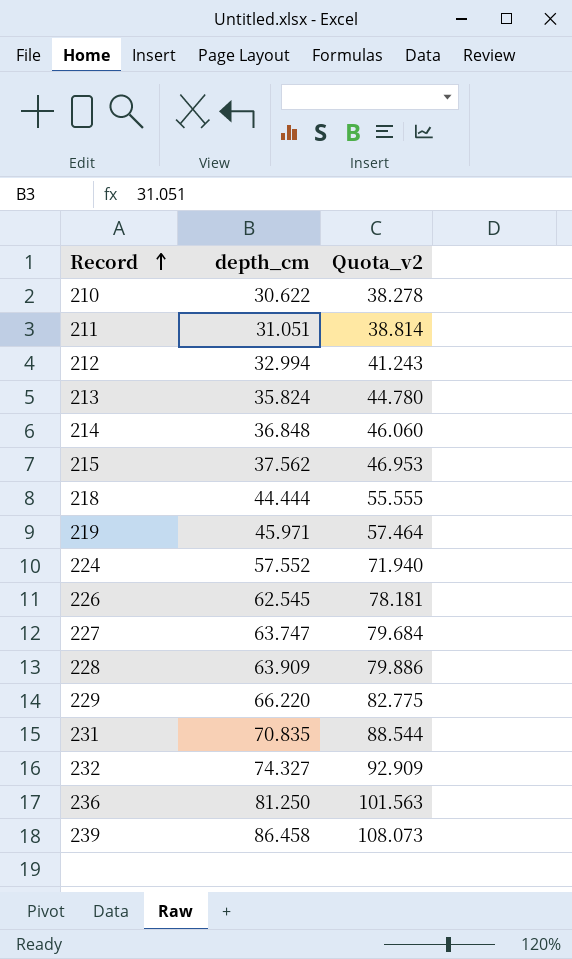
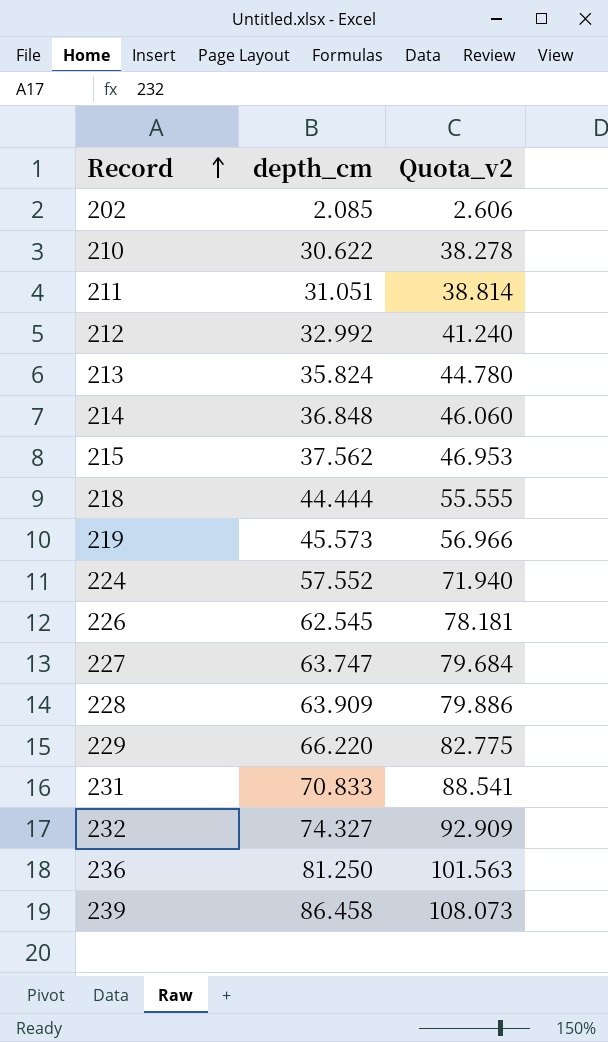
row 202: none -> 2.085 | 2.606
212 | depth_cm: 32.994 -> 32.992
212 | Quota_v2: 41.243 -> 41.240
219 | depth_cm: 45.971 -> 45.573
219 | Quota_v2: 57.464 -> 56.966
231 | depth_cm: 70.835 -> 70.833
231 | Quota_v2: 88.544 -> 88.541

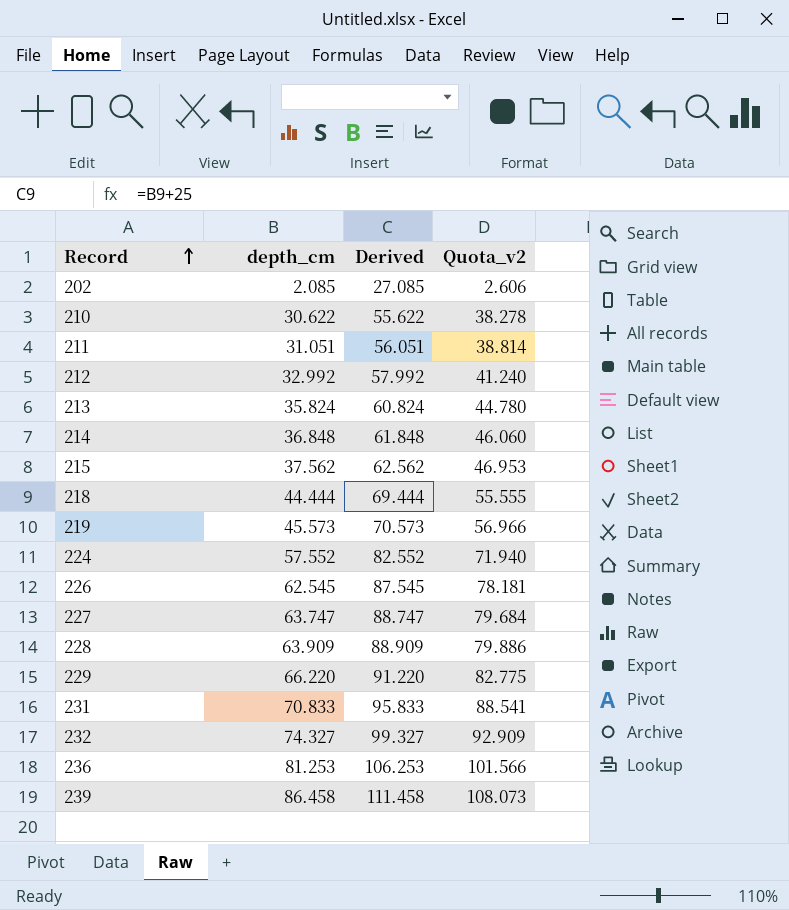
column Derived | formula: none -> [depth_cm] + 25
236 | depth_cm: 81.250 -> 81.253
236 | Quota_v2: 101.563 -> 101.566

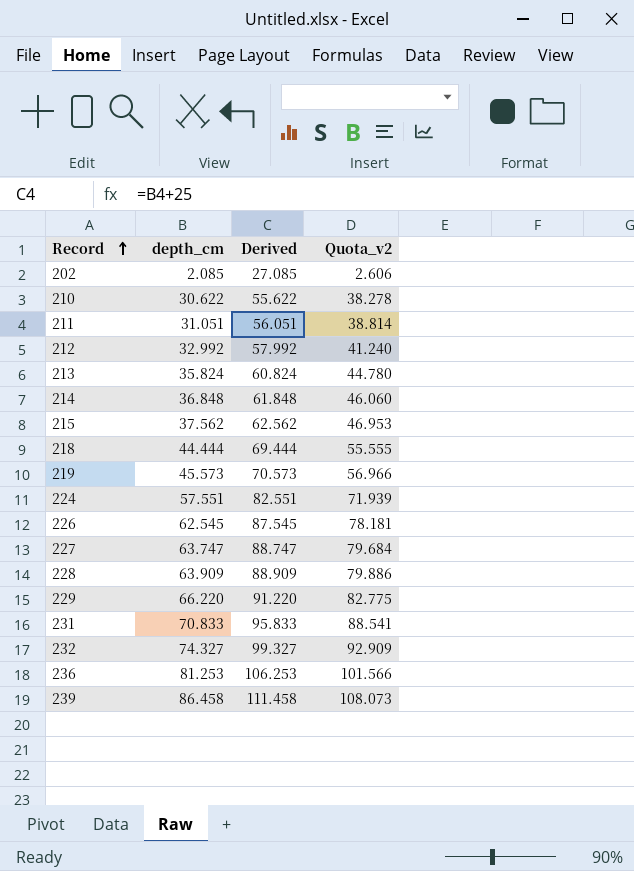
224 | depth_cm: 57.552 -> 57.551
224 | Derived: 82.552 -> 82.551
224 | Quota_v2: 71.940 -> 71.939

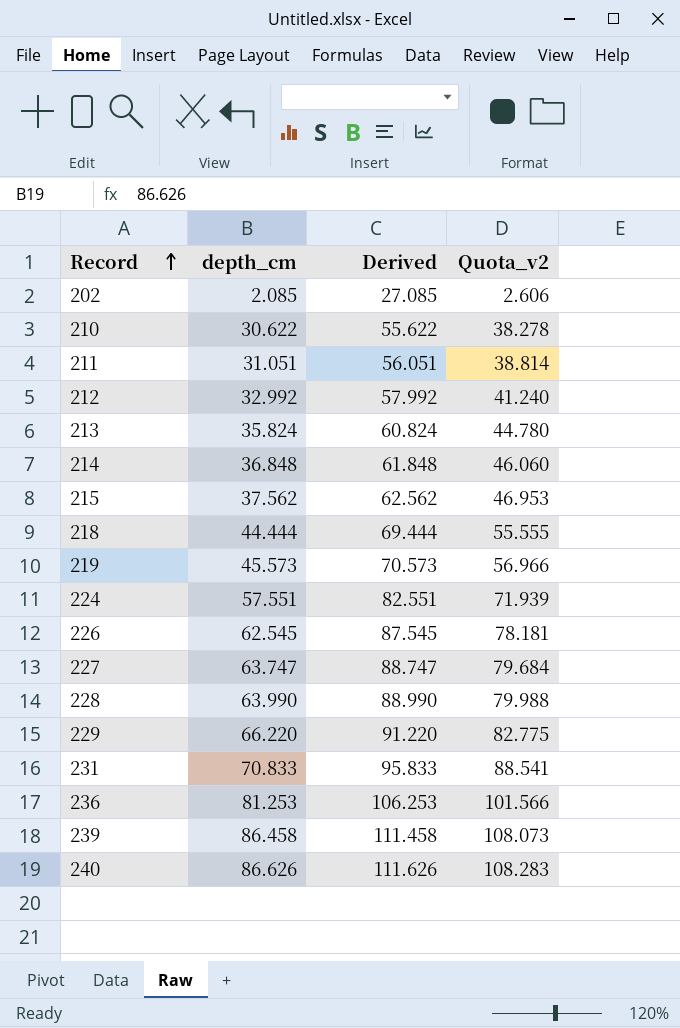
row 232: 74.327 | 99.327 | 92.909 -> none
228 | depth_cm: 63.909 -> 63.990
228 | Derived: 88.909 -> 88.990
228 | Quota_v2: 79.886 -> 79.988
row 240: none -> 86.626 | 111.626 | 108.283

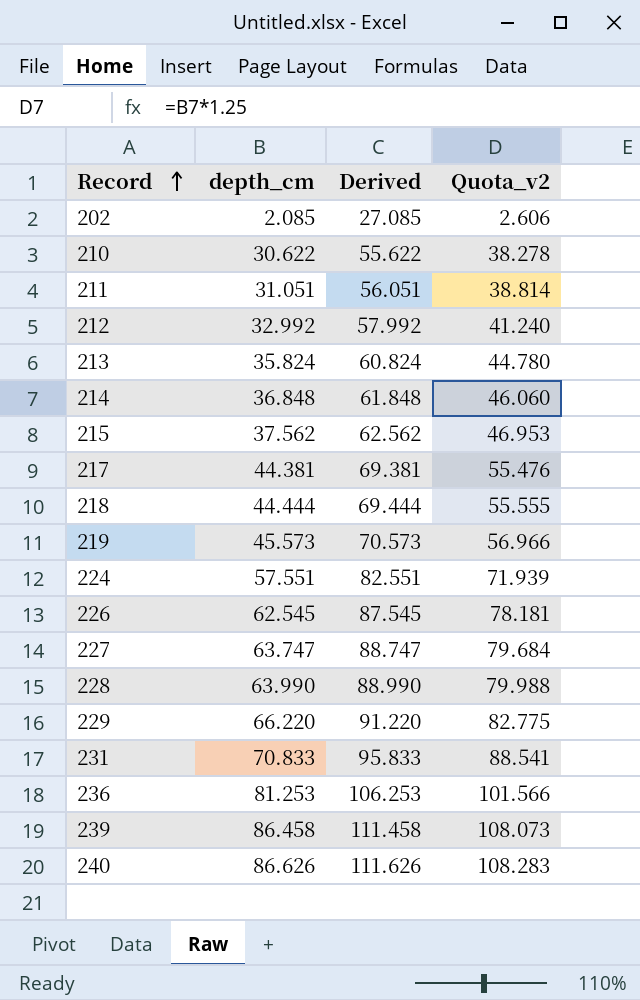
row 217: none -> 44.381 | 69.381 | 55.476

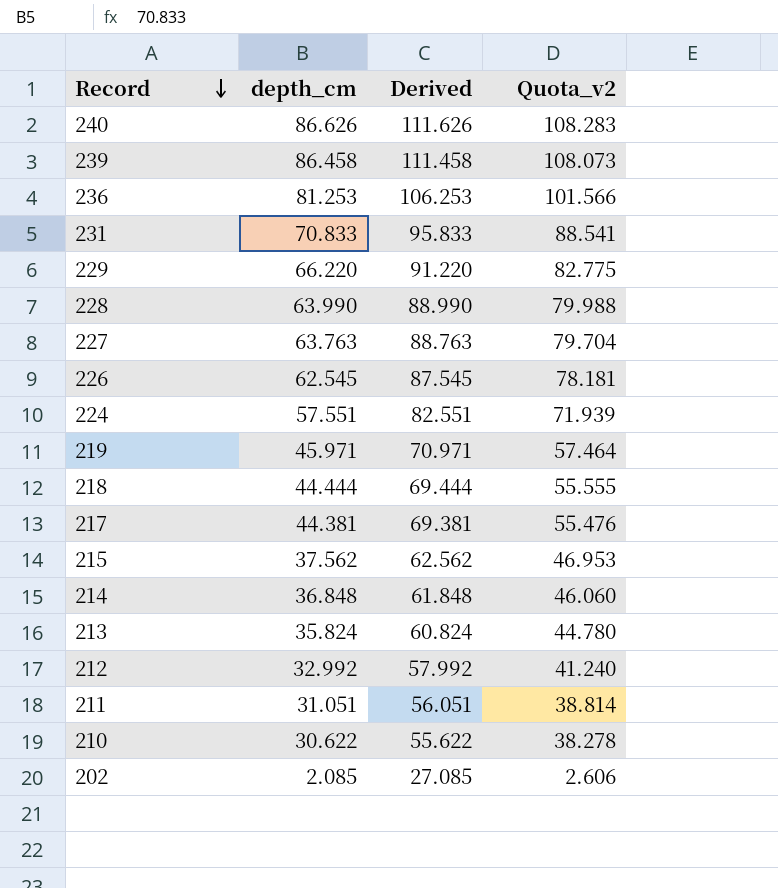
row order: Record ascending -> Record descending
227 | depth_cm: 63.747 -> 63.763
227 | Derived: 88.747 -> 88.763
227 | Quota_v2: 79.684 -> 79.704
219 | depth_cm: 45.573 -> 45.971
219 | Derived: 70.573 -> 70.971
219 | Quota_v2: 56.966 -> 57.464

